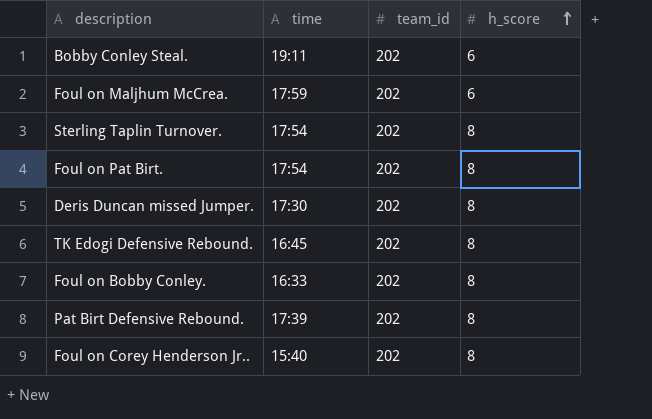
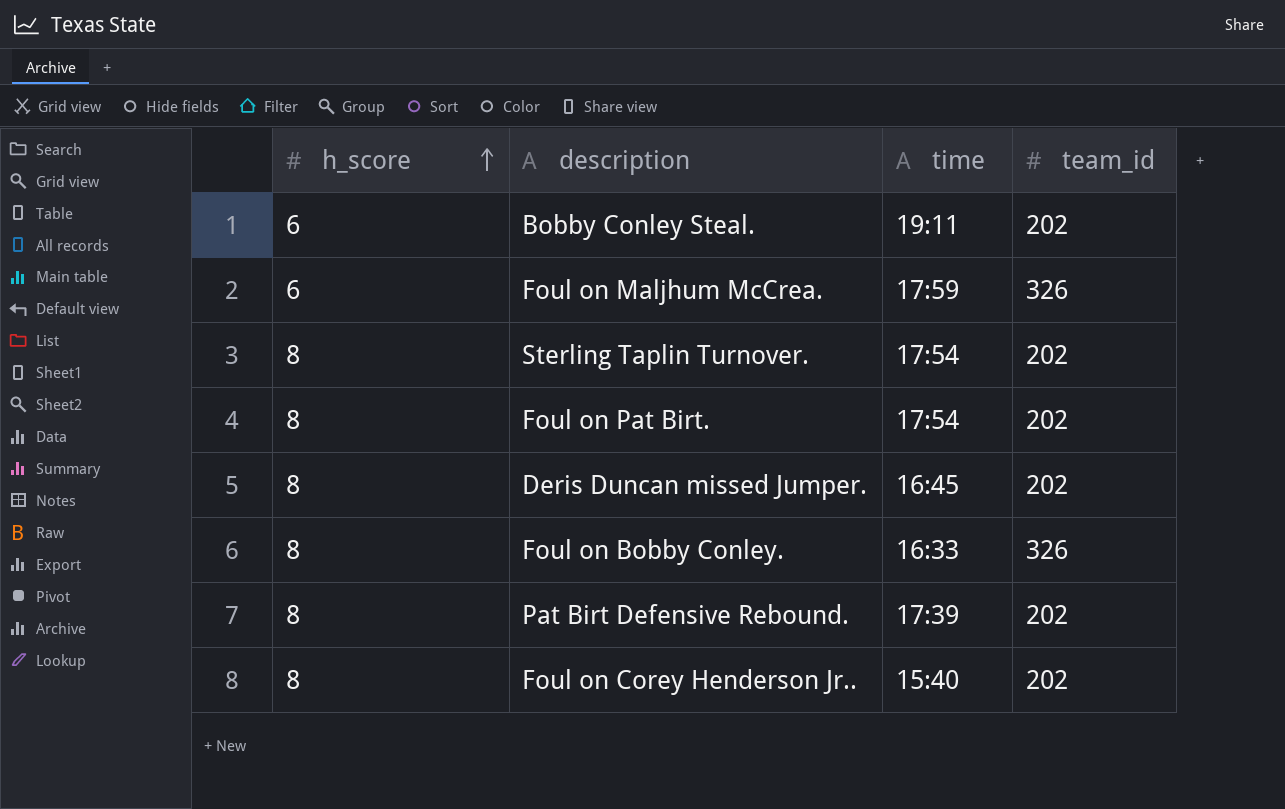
column h_score | position: 4 -> 1
row TK Edogi Defensive Rebound.: 16:45 | 202 | 8 -> none
Foul on Maljhum McCrea. | team_id: 202 -> 326
Deris Duncan missed Jumper. | time: 17:30 -> 16:45
Foul on Bobby Conley. | team_id: 202 -> 326

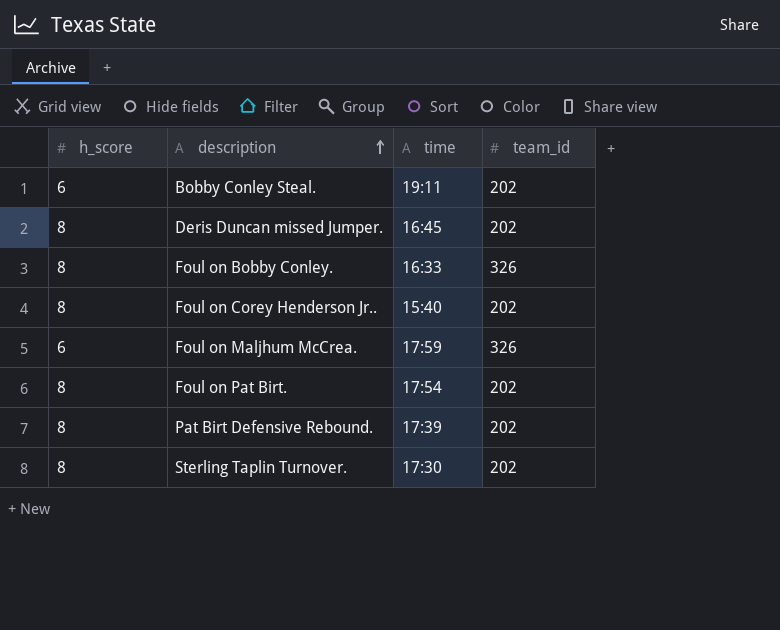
row order: h_score ascending -> description ascending
Sterling Taplin Turnover. | time: 17:54 -> 17:30

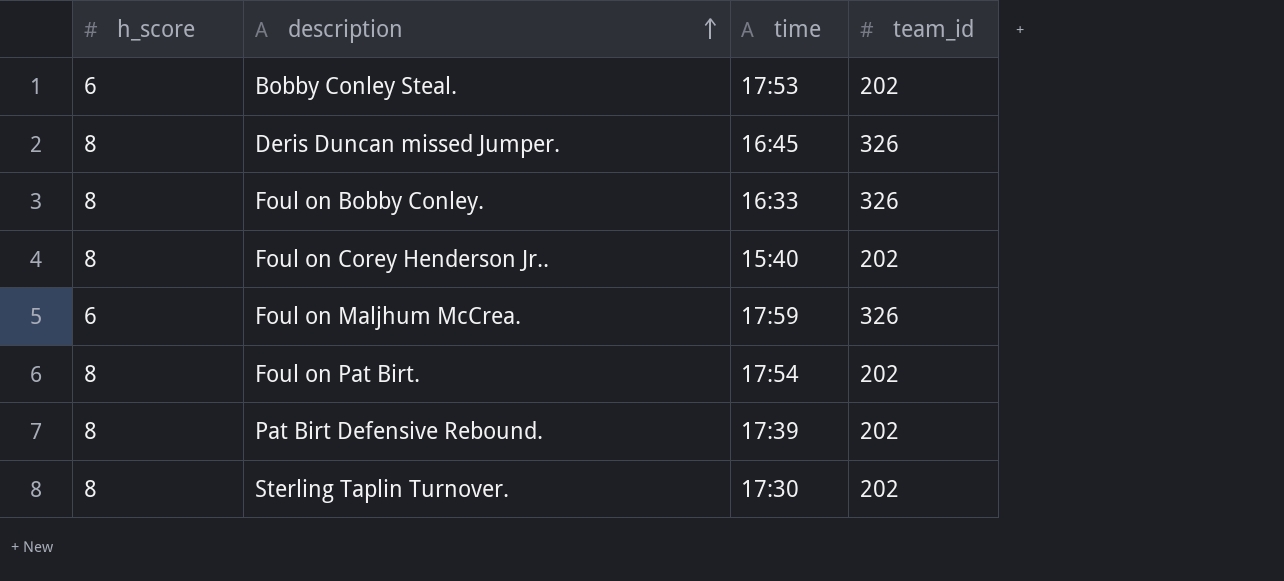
Bobby Conley Steal. | time: 19:11 -> 17:53
Deris Duncan missed Jumper. | team_id: 202 -> 326

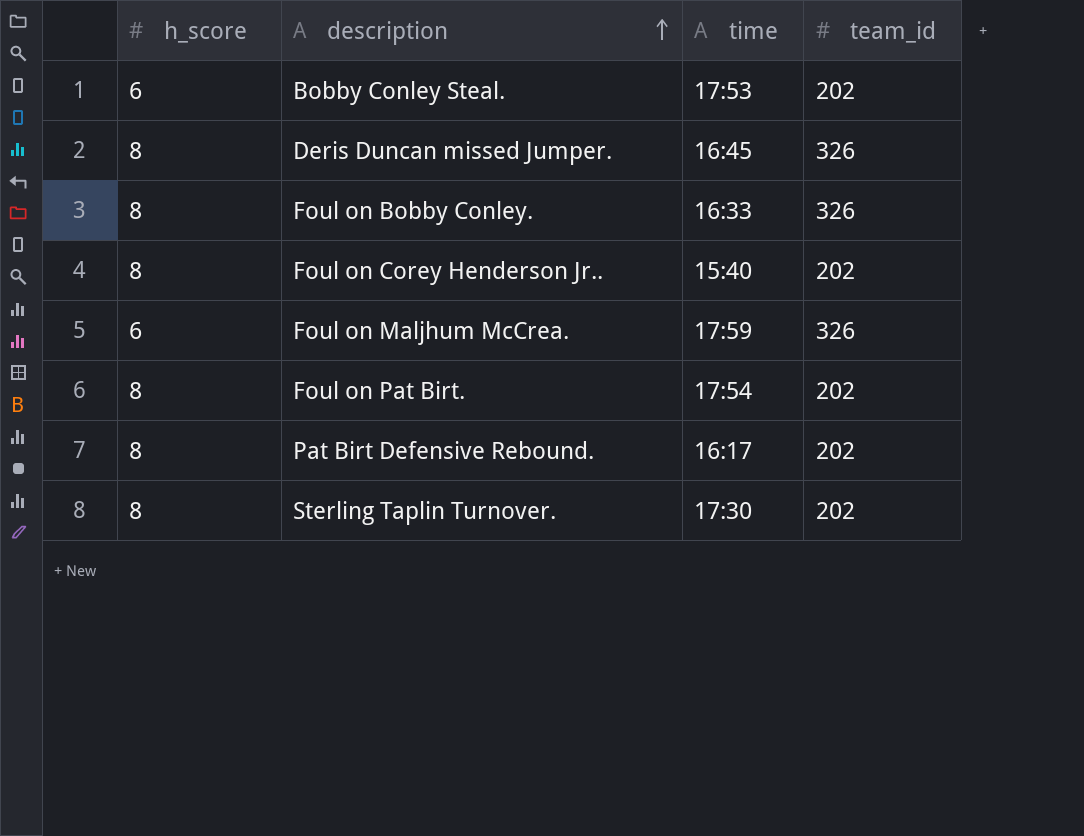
Pat Birt Defensive Rebound. | time: 17:39 -> 16:17

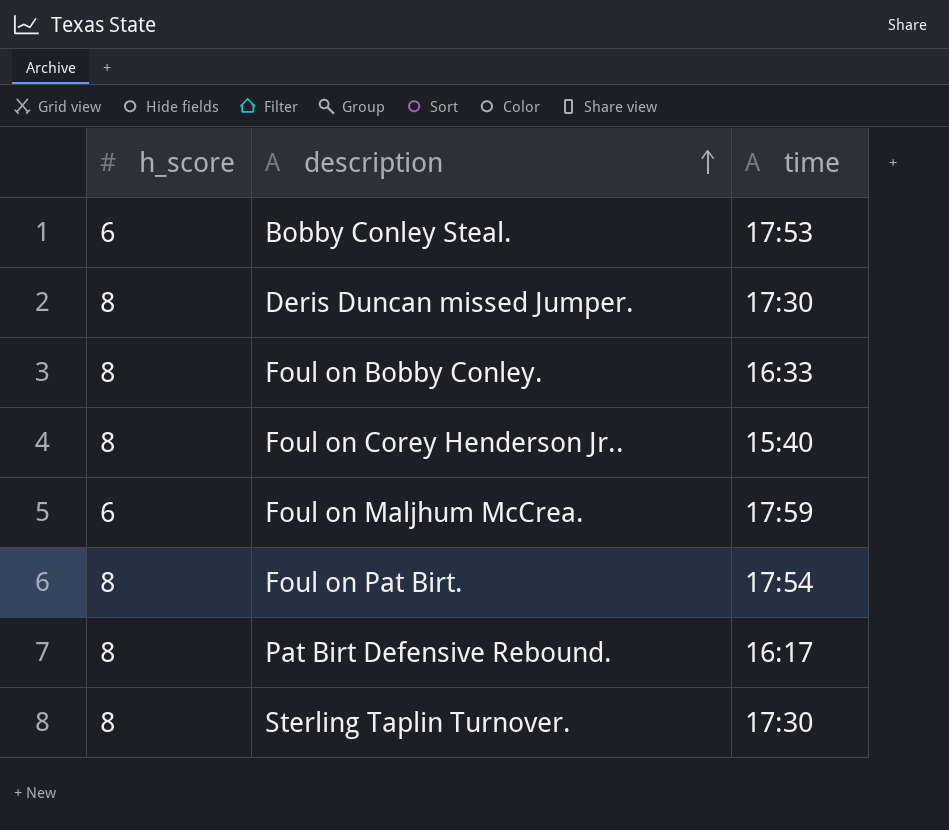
column team_id | position: 4 -> none
Deris Duncan missed Jumper. | time: 16:45 -> 17:30

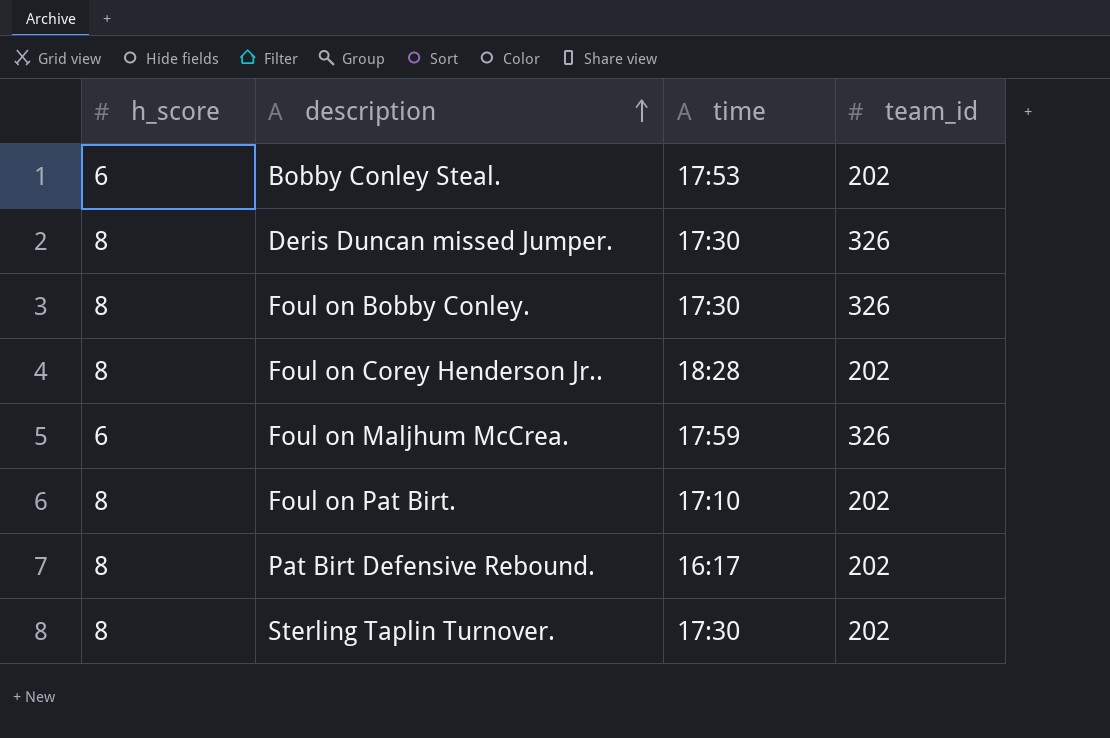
column team_id | position: none -> 4
Foul on Bobby Conley. | time: 16:33 -> 17:30
Foul on Corey Henderson Jr.. | time: 15:40 -> 18:28
Foul on Pat Birt. | time: 17:54 -> 17:10

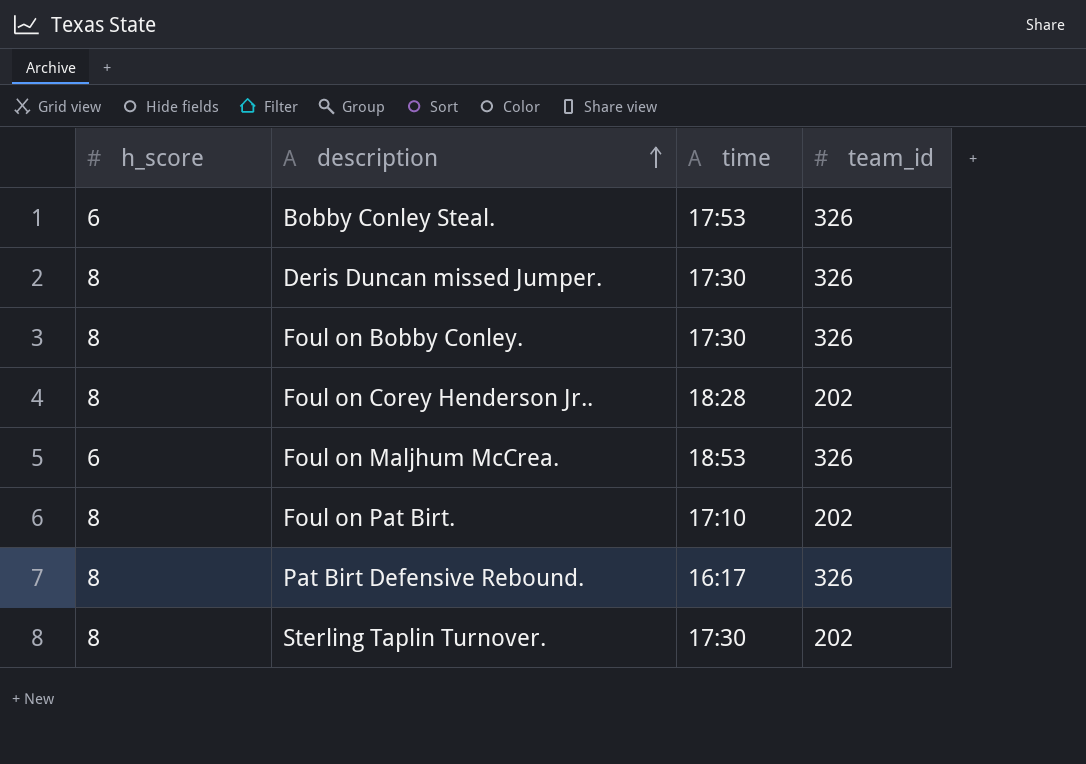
Bobby Conley Steal. | team_id: 202 -> 326
Foul on Maljhum McCrea. | time: 17:59 -> 18:53
Pat Birt Defensive Rebound. | team_id: 202 -> 326

